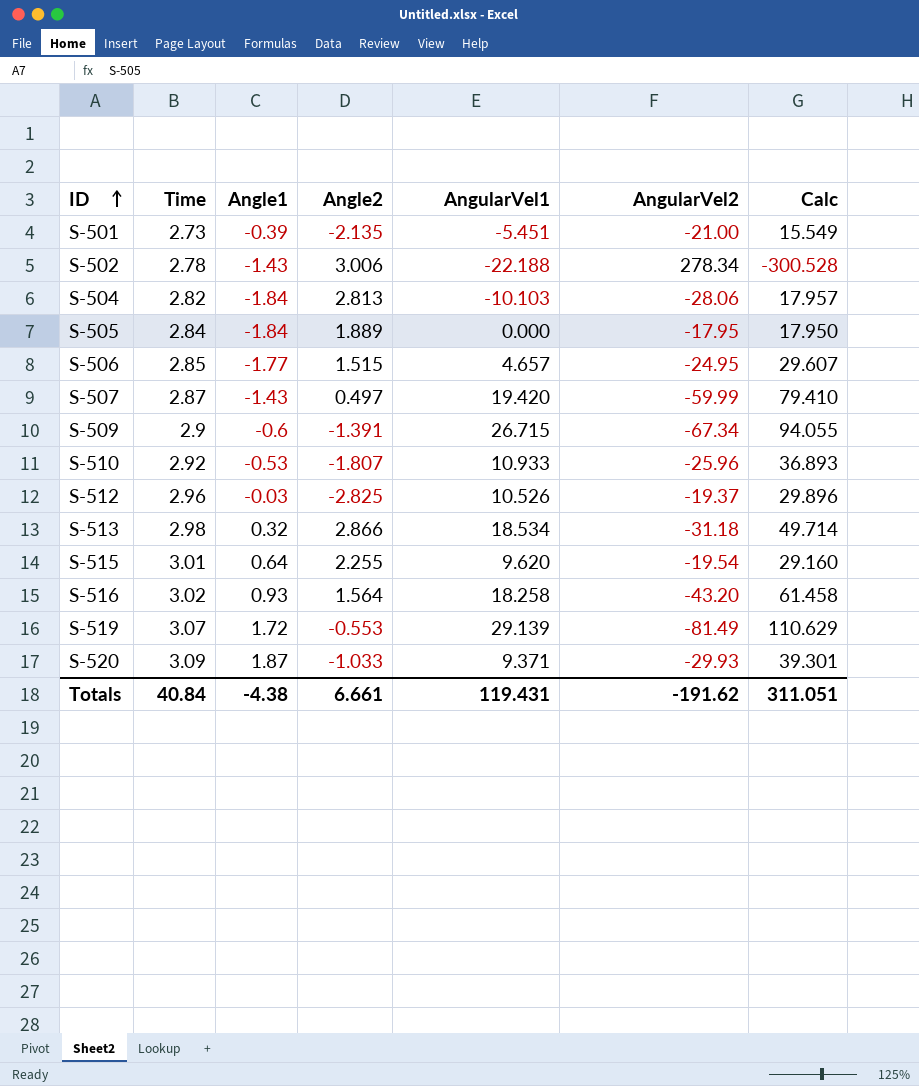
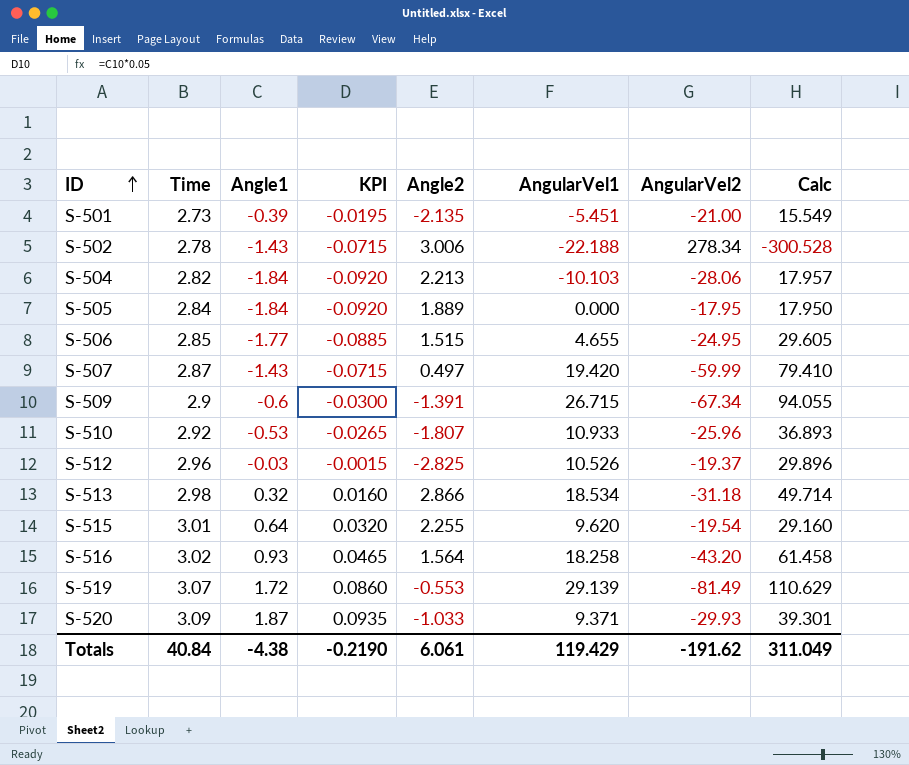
column KPI | formula: none -> [Angle1] * 0.05
S-504 | Angle2: 2.813 -> 2.213
S-506 | AngularVel1: 4.657 -> 4.655
S-506 | Calc: 29.607 -> 29.605
Totals | Angle2: 6.661 -> 6.061
Totals | AngularVel1: 119.431 -> 119.429
Totals | Calc: 311.051 -> 311.049

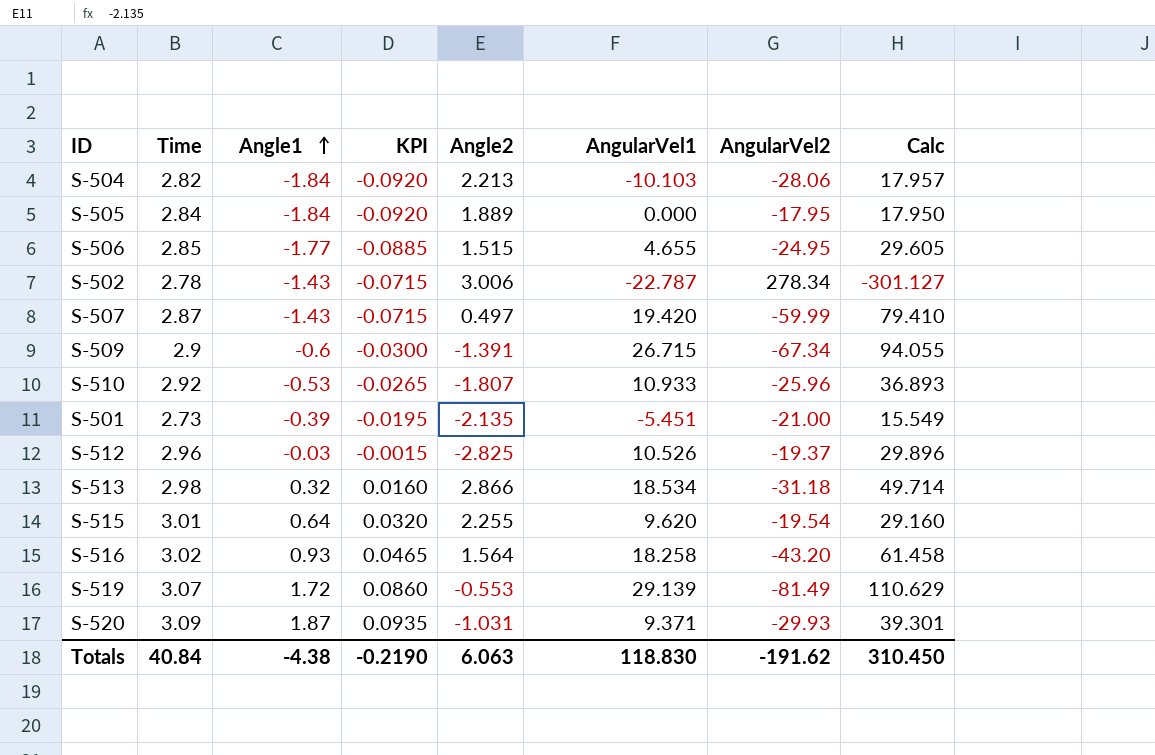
row order: ID ascending -> Angle1 ascending
S-502 | AngularVel1: -22.188 -> -22.787
S-502 | Calc: -300.528 -> -301.127
S-520 | Angle2: -1.033 -> -1.031
Totals | Angle2: 6.061 -> 6.063
Totals | AngularVel1: 119.429 -> 118.830
Totals | Calc: 311.049 -> 310.450

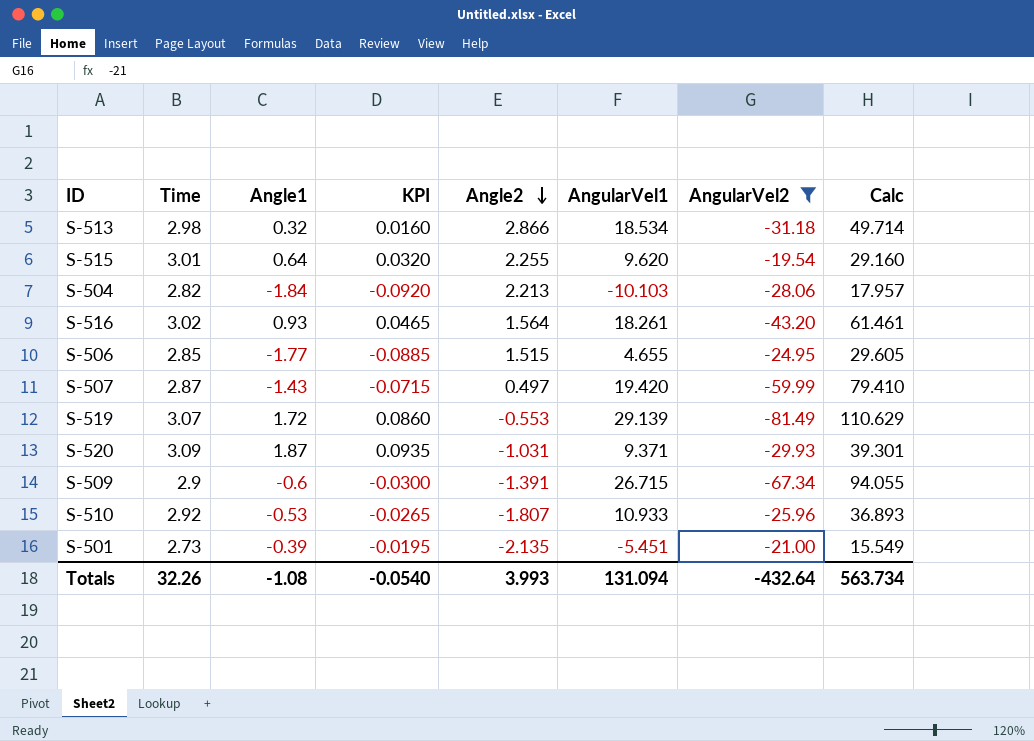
filter: none -> AngularVel2 <= -19.54
row order: Angle1 ascending -> Angle2 descending
S-516 | AngularVel1: 18.258 -> 18.261
S-516 | Calc: 61.458 -> 61.461
Totals | Time: 40.84 -> 32.26
Totals | Angle1: -4.38 -> -1.08
Totals | KPI: -0.2190 -> -0.0540
Totals | Angle2: 6.063 -> 3.993
Totals | AngularVel1: 118.830 -> 131.094
Totals | AngularVel2: -191.62 -> -432.64
Totals | Calc: 310.450 -> 563.734

